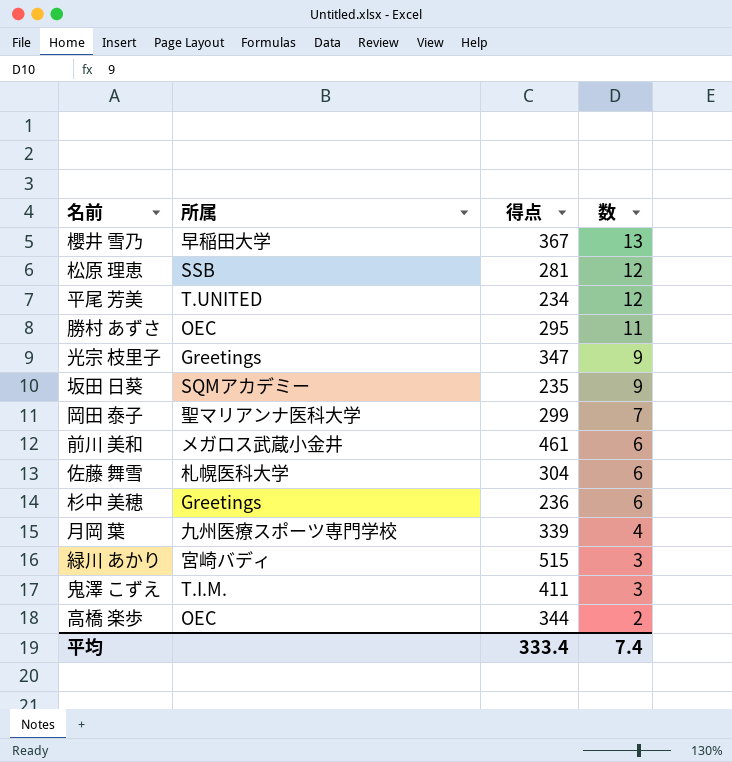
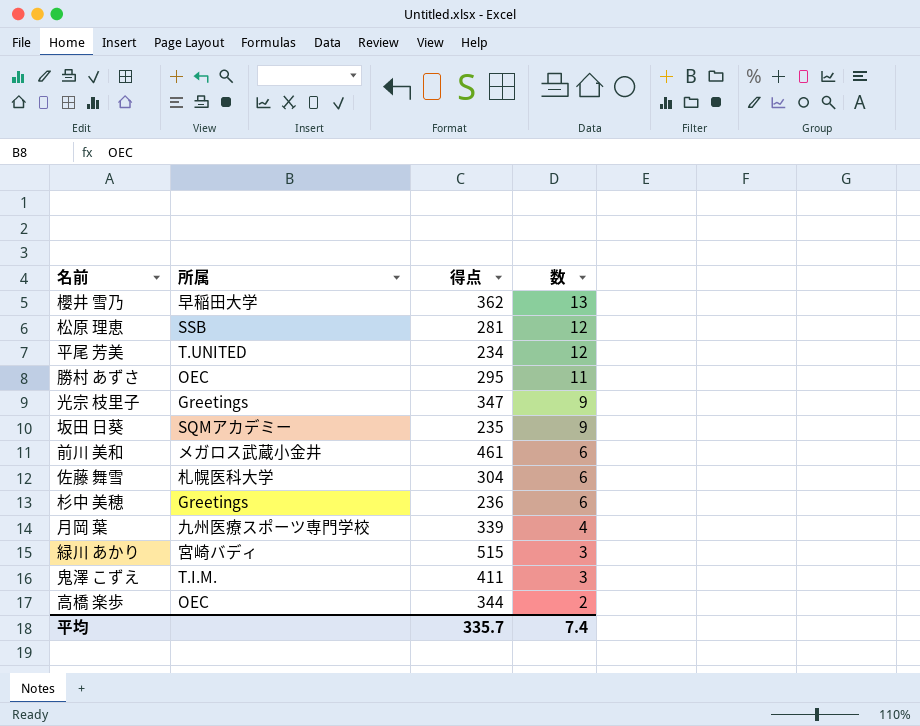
row 岡田 泰子: 聖マリアンナ医科大学 | 299 | 7 -> none
櫻井 雪乃 | 得点: 367 -> 362
平均 | 得点: 333.4 -> 335.7

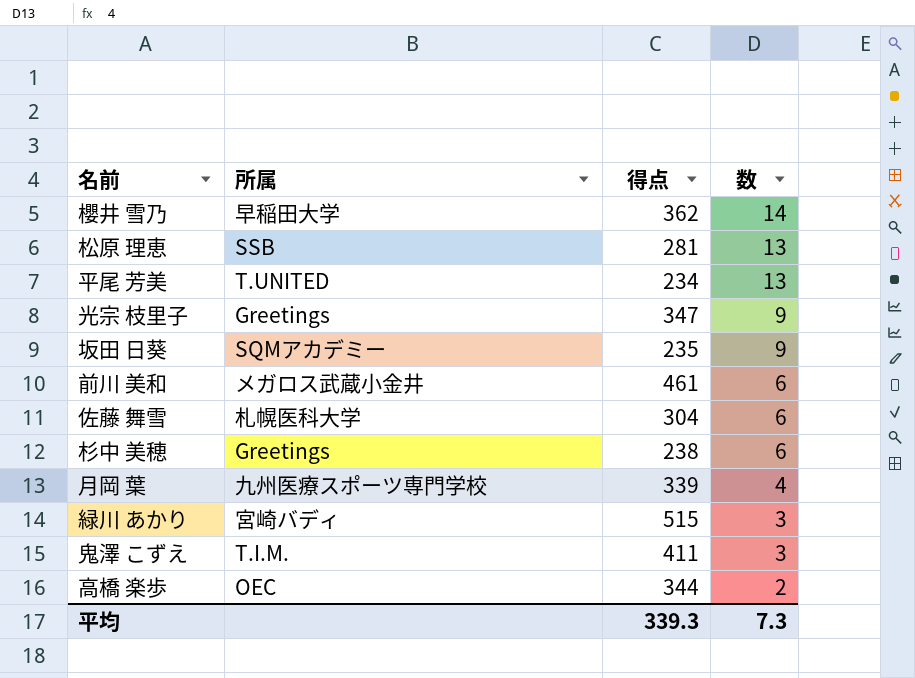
row 勝村 あずさ: OEC | 295 | 11 -> none
櫻井 雪乃 | 数: 13 -> 14
松原 理恵 | 数: 12 -> 13
平尾 芳美 | 数: 12 -> 13
杉中 美穂 | 得点: 236 -> 238
平均 | 得点: 335.7 -> 339.3
平均 | 数: 7.4 -> 7.3

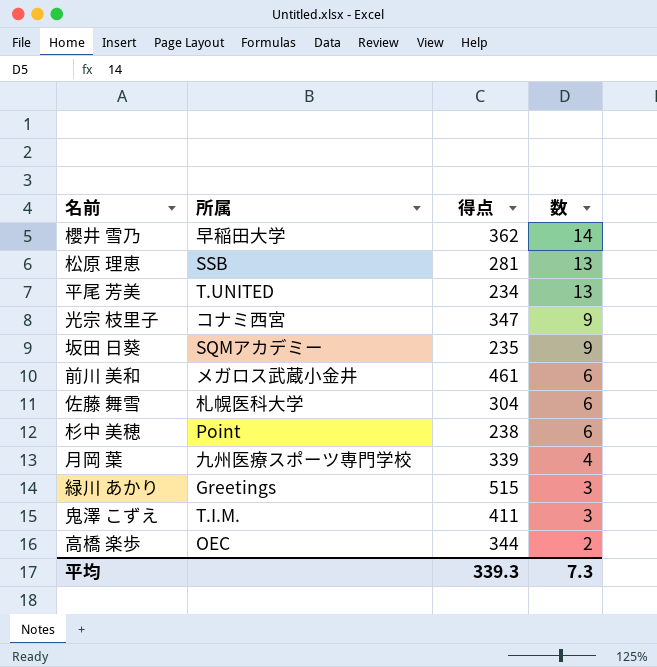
光宗 枝里子 | 所属: Greetings -> コナミ西宮
杉中 美穂 | 所属: Greetings -> Point
緑川 あかり | 所属: 宮崎バディ -> Greetings

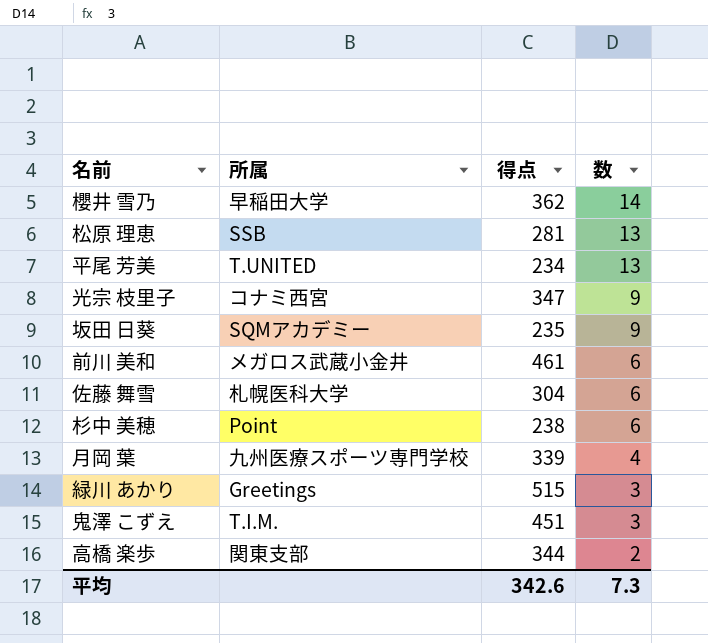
鬼澤 こずえ | 得点: 411 -> 451
高橋 楽歩 | 所属: OEC -> 関東支部
平均 | 得点: 339.3 -> 342.6

